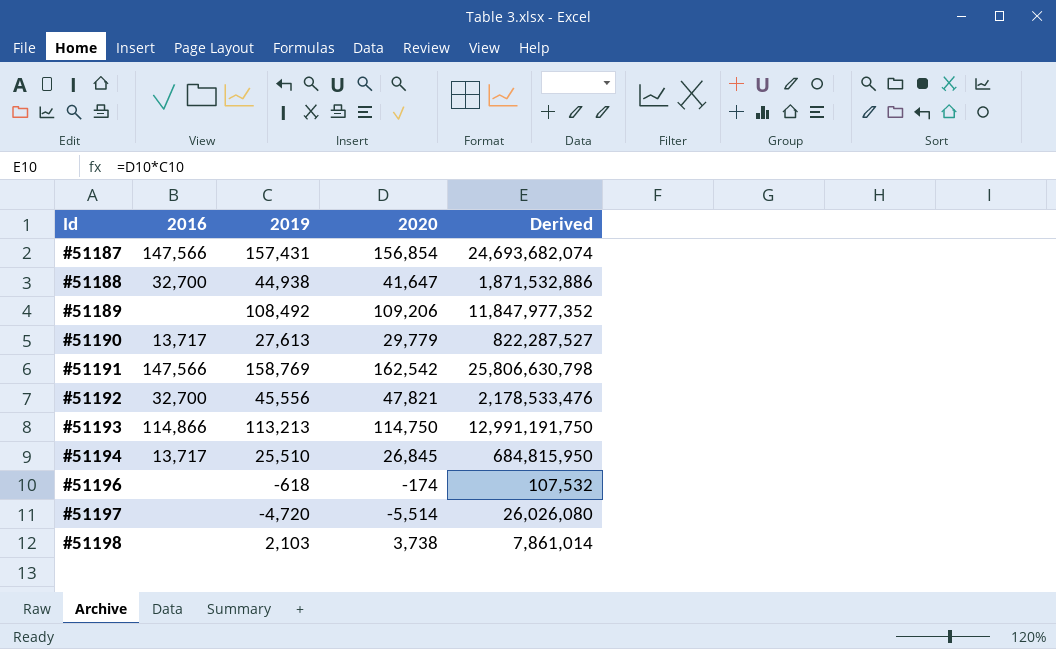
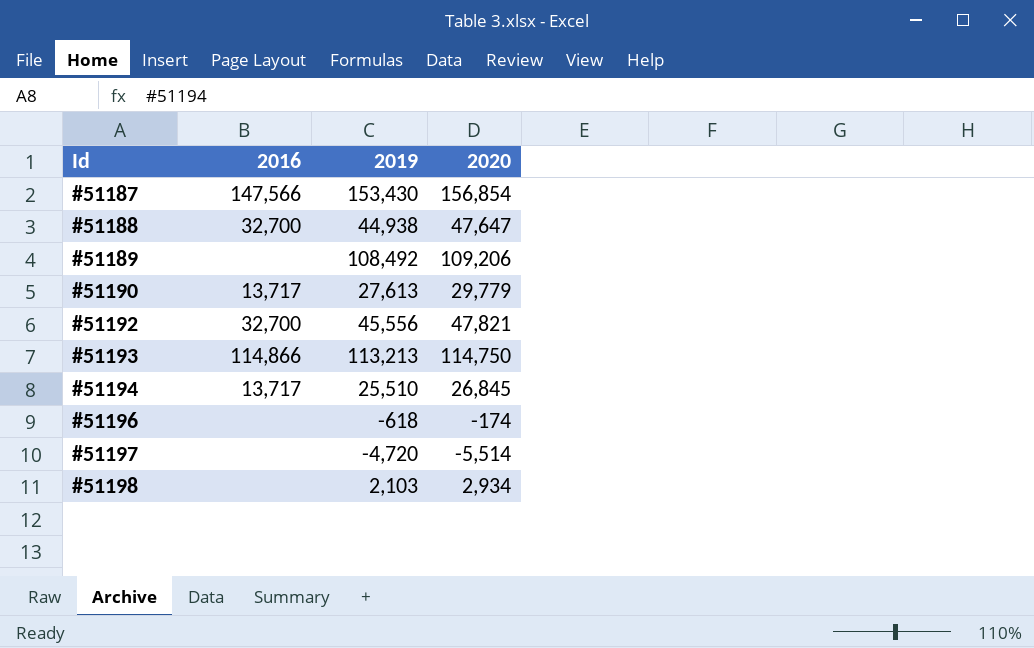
column Derived | formula: [2019] * [2020] -> none
row #51191: 147,566 | 158,769 | 162,542 | 25,806,630,798 -> none
#51187 | 2019: 157,431 -> 153,430
#51188 | 2020: 41,647 -> 47,647
#51198 | 2020: 3,738 -> 2,934

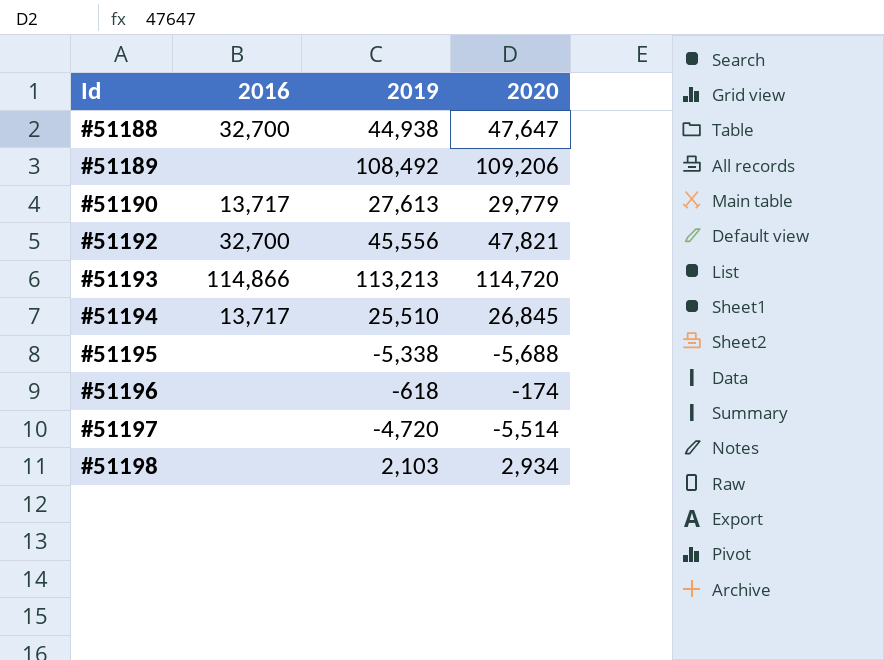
row #51187: 147,566 | 153,430 | 156,854 -> none
#51193 | 2020: 114,750 -> 114,720
row #51195: none -> none | -5,338 | -5,688

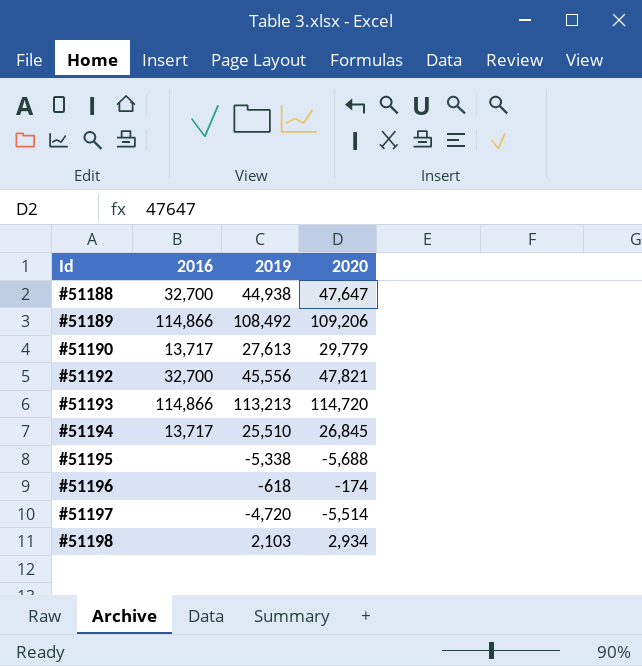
#51189 | 2016: none -> 114,866

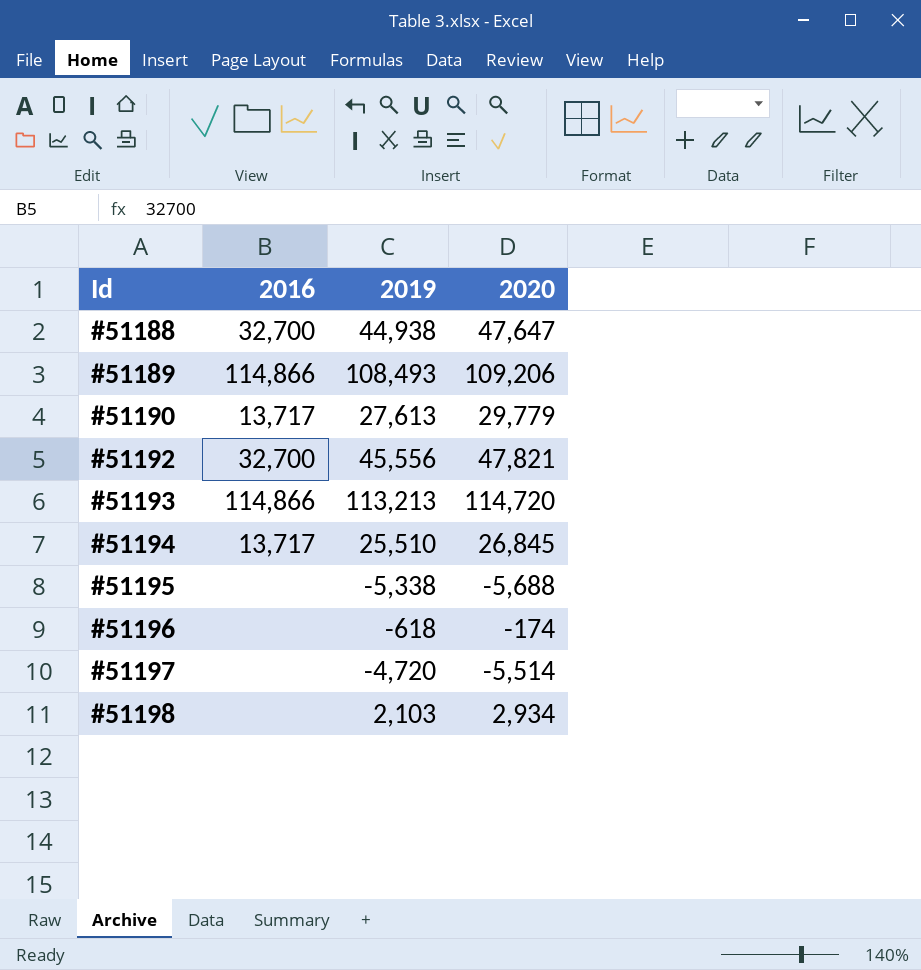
#51189 | 2019: 108,492 -> 108,493

